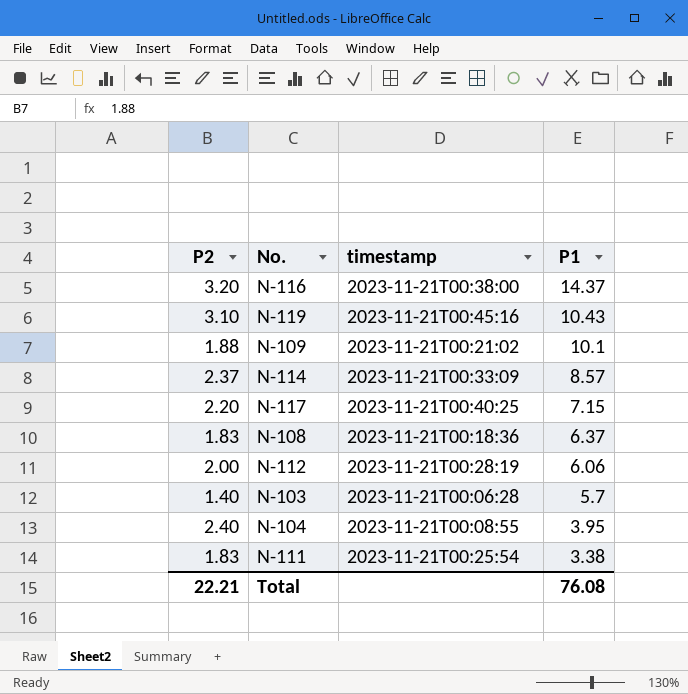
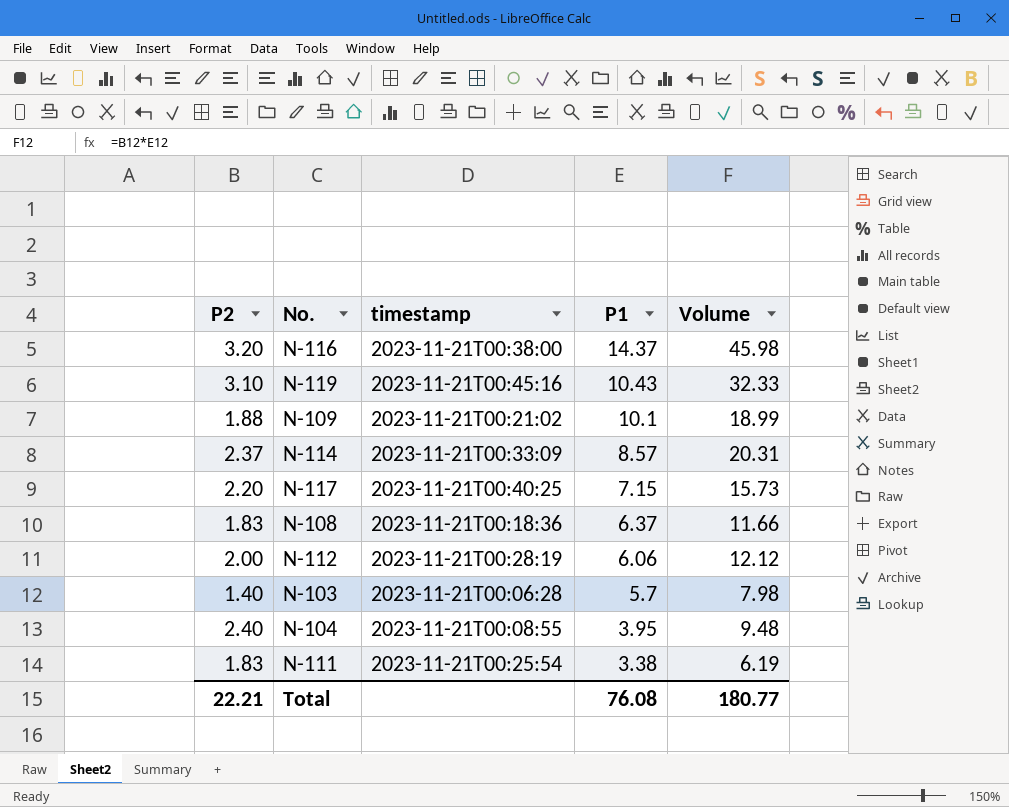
column Volume | formula: none -> [P2] * [P1]

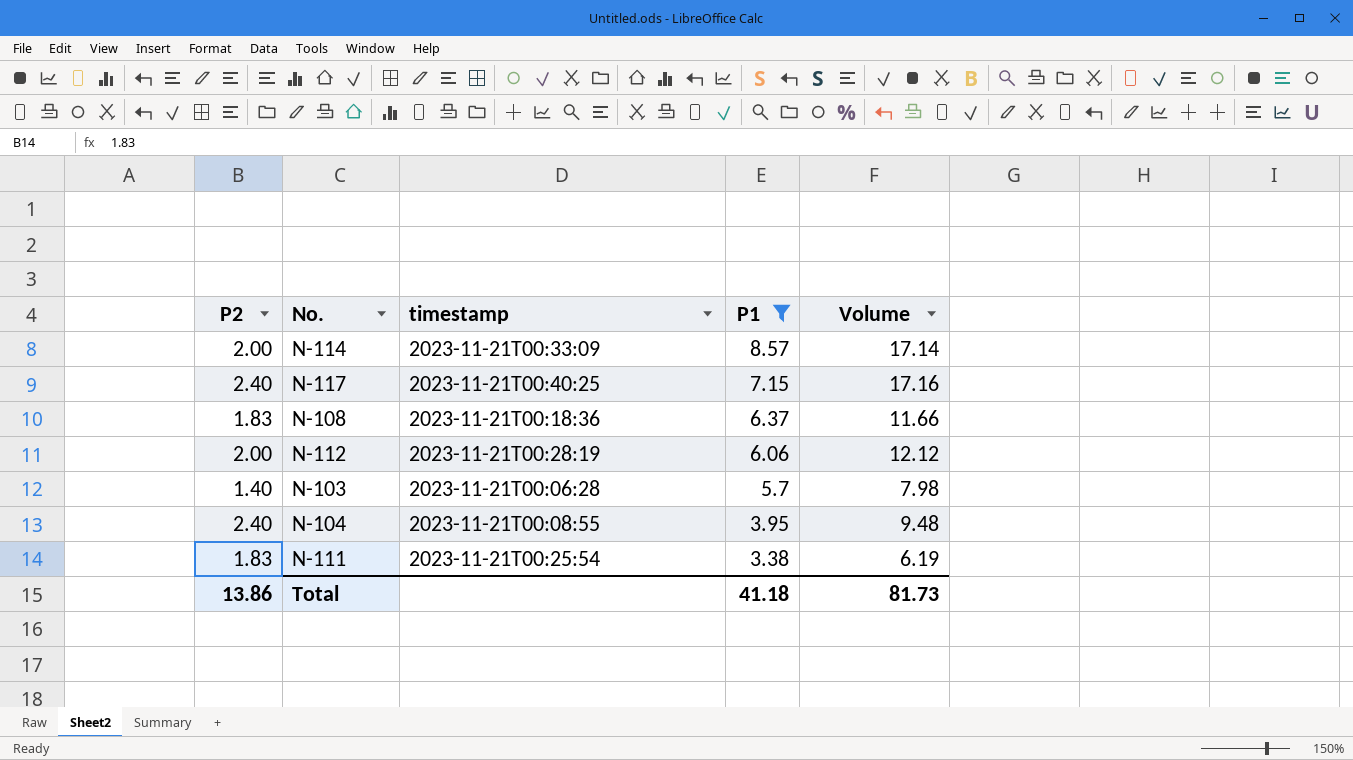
filter: none -> P1 <= 8.57
N-114 | P2: 2.37 -> 2.00
N-114 | Volume: 20.31 -> 17.14
N-117 | P2: 2.20 -> 2.40
N-117 | Volume: 15.73 -> 17.16
Total | P2: 22.21 -> 13.86
Total | P1: 76.08 -> 41.18
Total | Volume: 180.77 -> 81.73

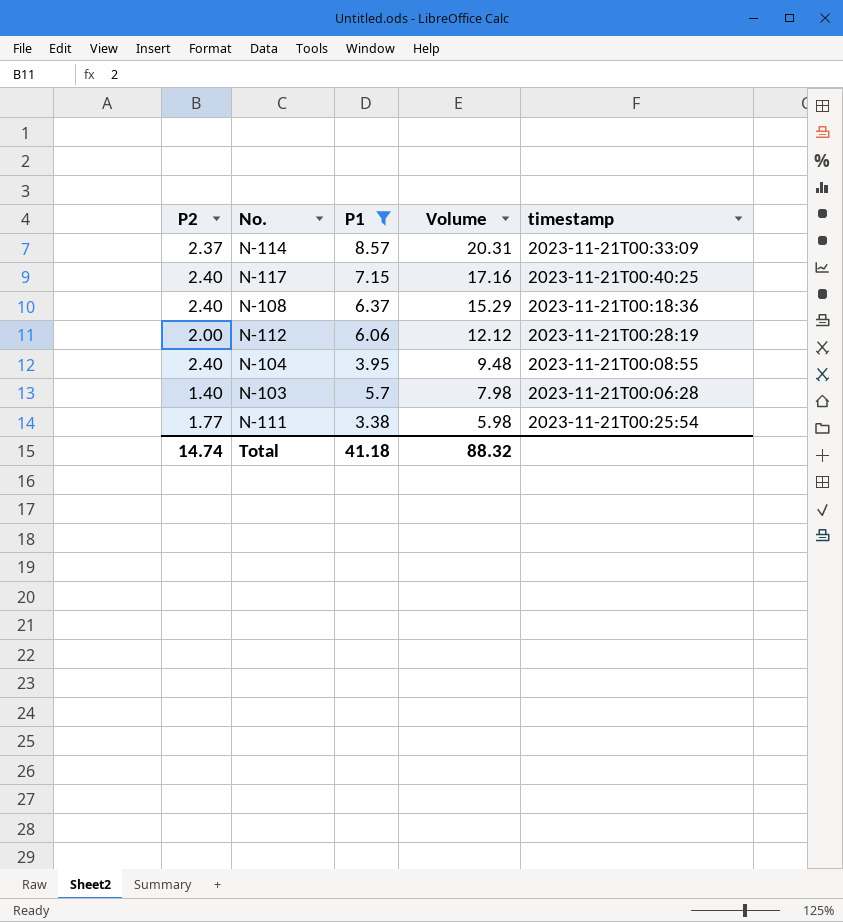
row order: P1 descending -> Volume descending
column timestamp | position: 3 -> 5
N-114 | P2: 2.00 -> 2.37
N-114 | Volume: 17.14 -> 20.31
N-108 | P2: 1.83 -> 2.40
N-108 | Volume: 11.66 -> 15.29
N-111 | P2: 1.83 -> 1.77
N-111 | Volume: 6.19 -> 5.98
Total | P2: 13.86 -> 14.74
Total | Volume: 81.73 -> 88.32

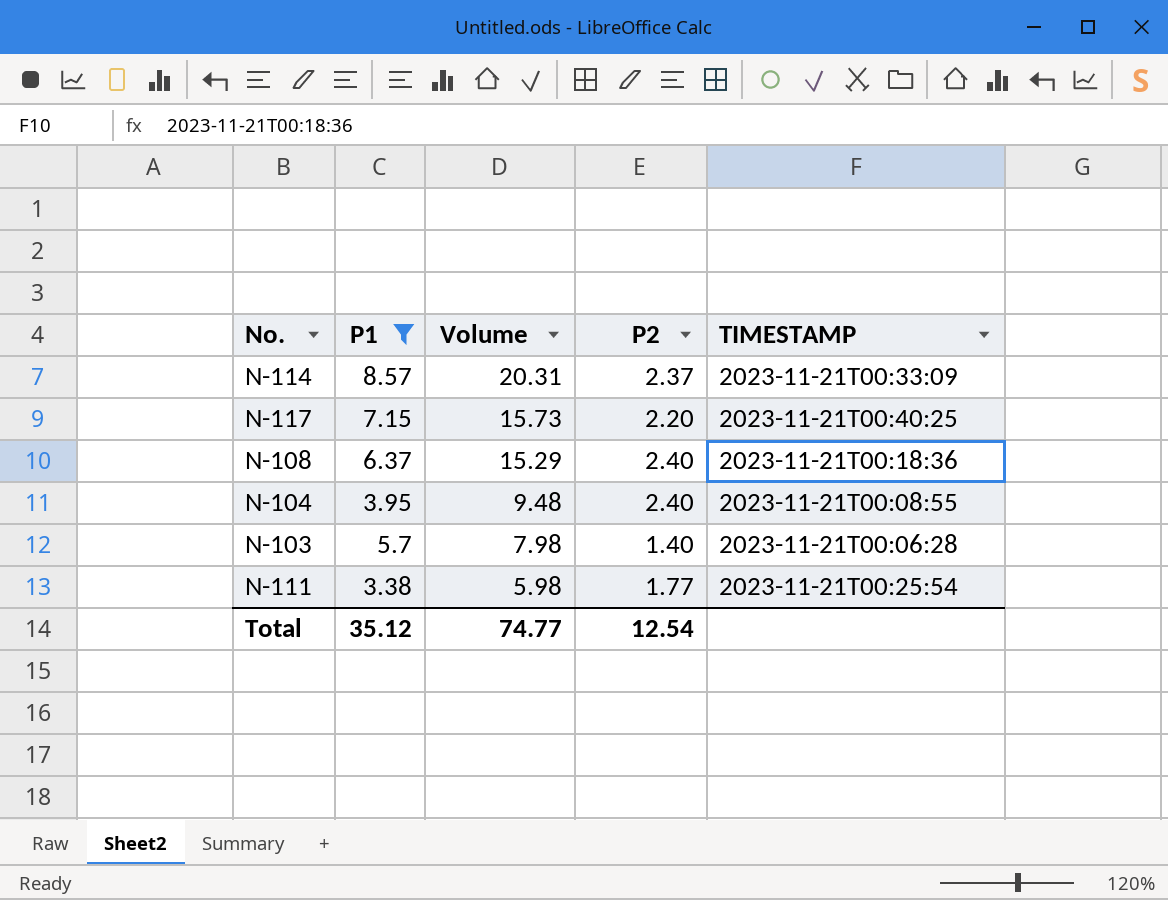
column P2 | position: 1 -> 4
column name: timestamp -> TIMESTAMP
row N-112: 2.00 | 6.06 | 12.12 | 2023-11-21T00:28:19 -> none
N-117 | Volume: 17.16 -> 15.73
N-117 | P2: 2.40 -> 2.20
Total | P1: 41.18 -> 35.12
Total | Volume: 88.32 -> 74.77
Total | P2: 14.74 -> 12.54

